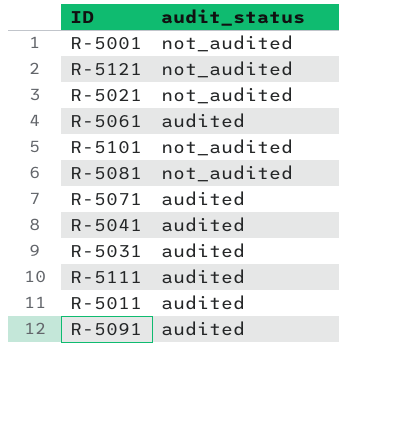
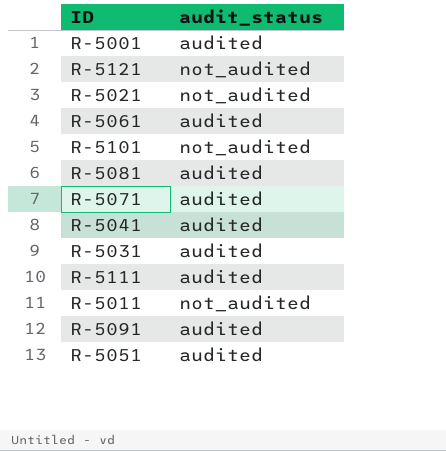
R-5001 | audit_status: not_audited -> audited
R-5081 | audit_status: not_audited -> audited
R-5011 | audit_status: audited -> not_audited
row R-5051: none -> audited

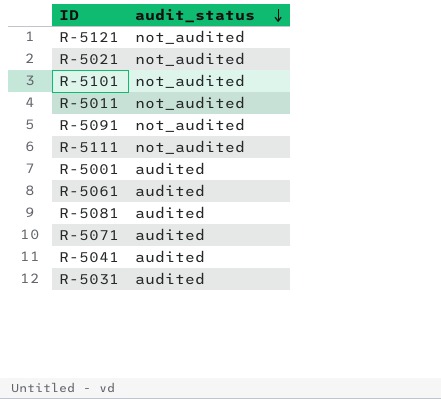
row order: none -> audit_status descending
row R-5051: audited -> none
R-5091 | audit_status: audited -> not_audited
R-5111 | audit_status: audited -> not_audited

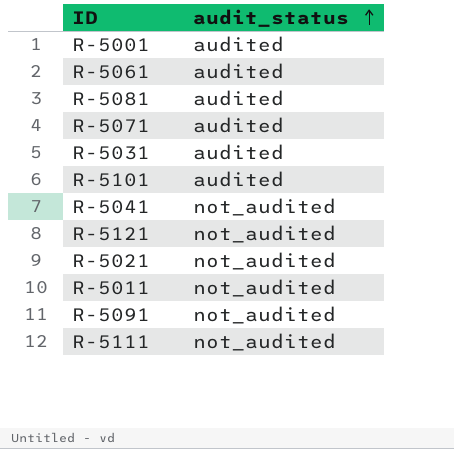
row order: audit_status descending -> audit_status ascending
R-5101 | audit_status: not_audited -> audited
R-5041 | audit_status: audited -> not_audited

